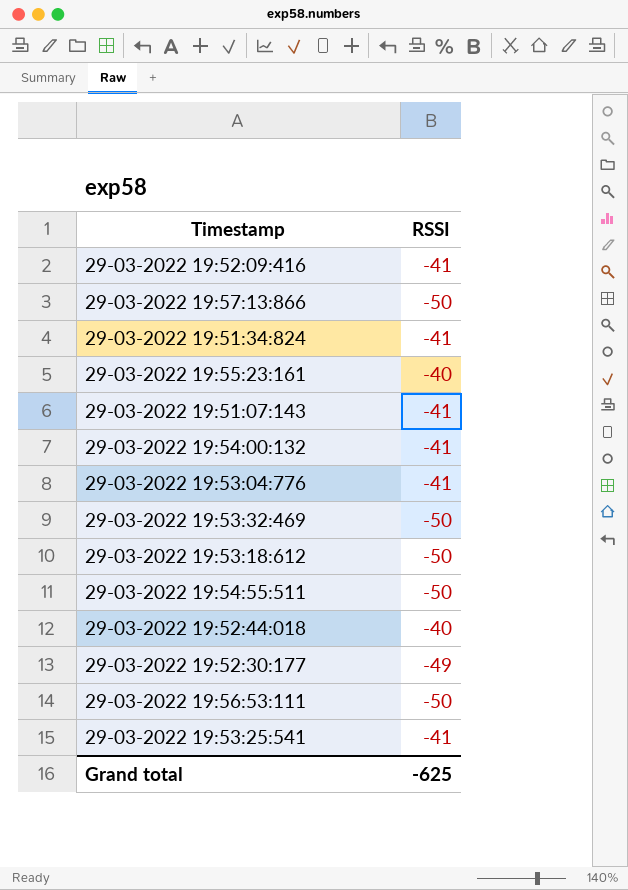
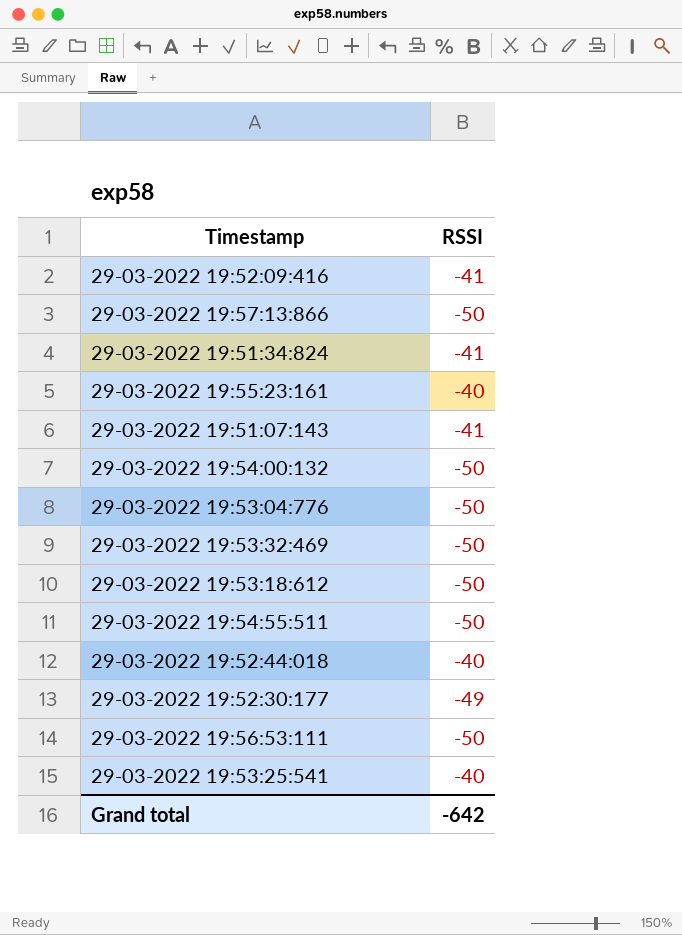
29-03-2022 19:54:00:132 | RSSI: -41 -> -50
29-03-2022 19:53:04:776 | RSSI: -41 -> -50
29-03-2022 19:53:25:541 | RSSI: -41 -> -40
Grand total | RSSI: -625 -> -642

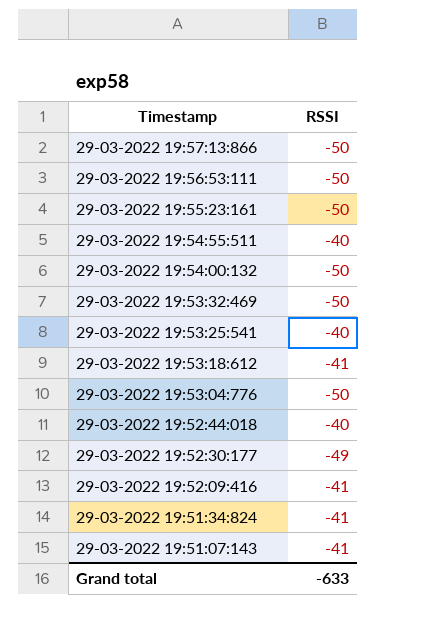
row order: none -> Timestamp descending
29-03-2022 19:55:23:161 | RSSI: -40 -> -50
29-03-2022 19:54:55:511 | RSSI: -50 -> -40
29-03-2022 19:53:18:612 | RSSI: -50 -> -41
Grand total | RSSI: -642 -> -633

